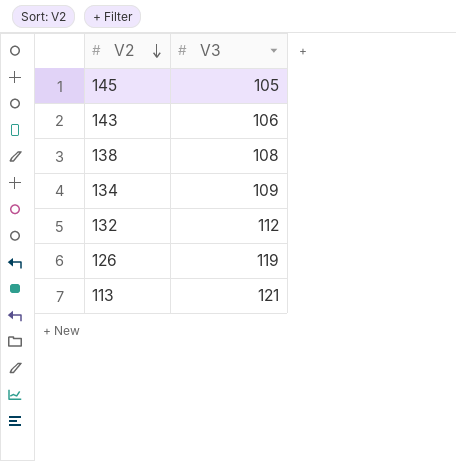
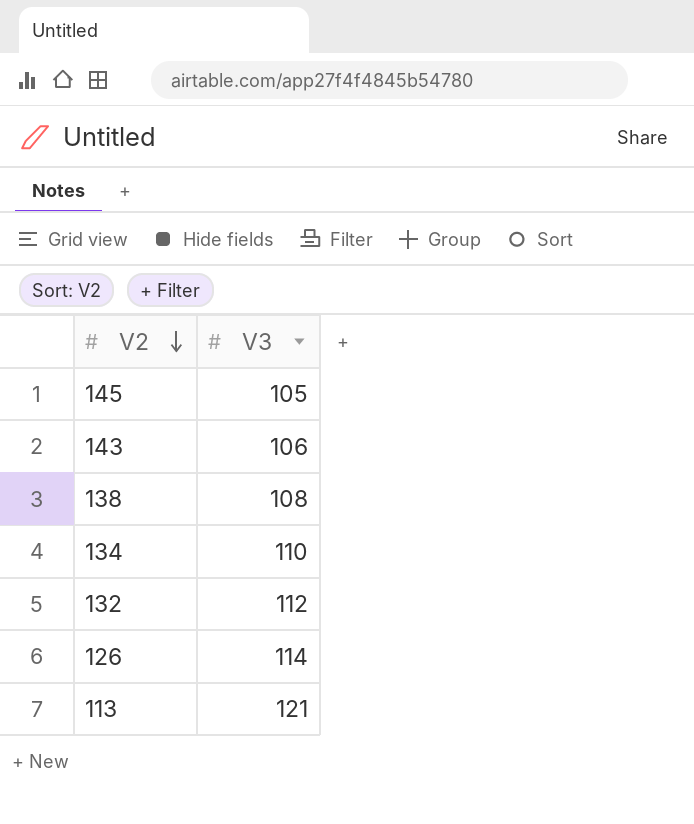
134 | V3: 109 -> 110
126 | V3: 119 -> 114

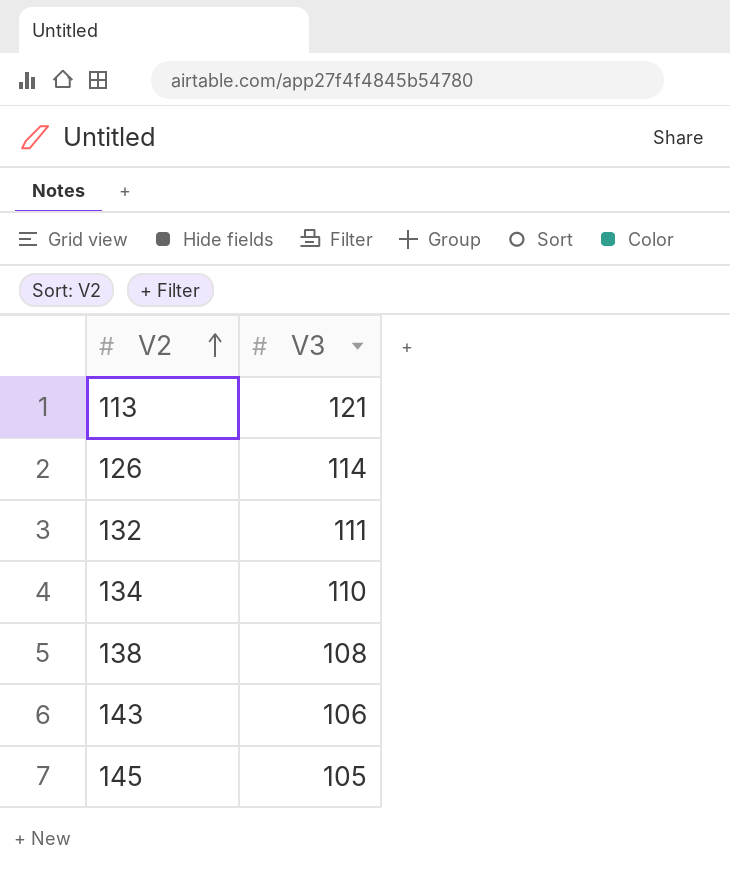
row order: V2 descending -> V2 ascending
132 | V3: 112 -> 111

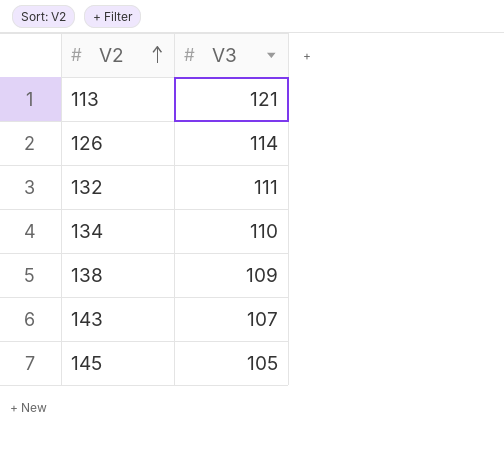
138 | V3: 108 -> 109
143 | V3: 106 -> 107

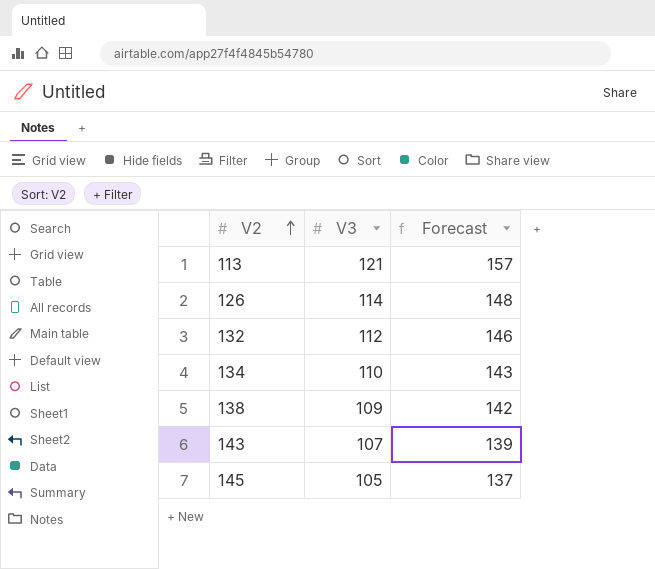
column Forecast | formula: none -> [V3] * 1.3
132 | V3: 111 -> 112

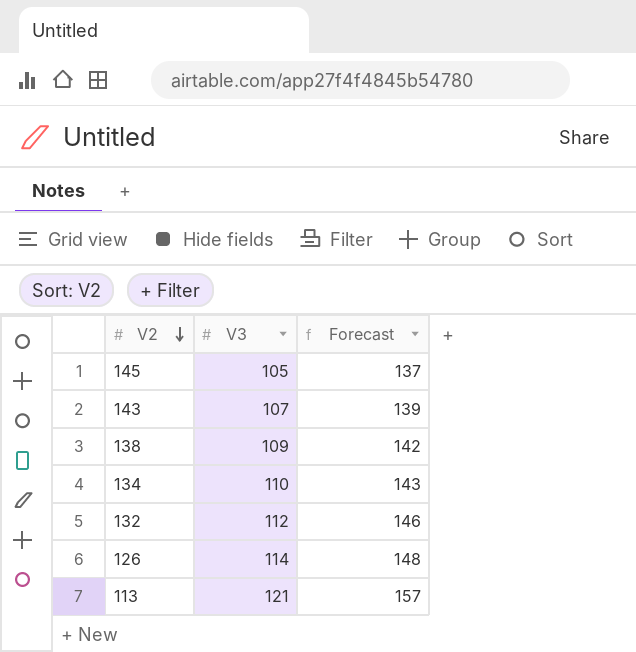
row order: V2 ascending -> V2 descending

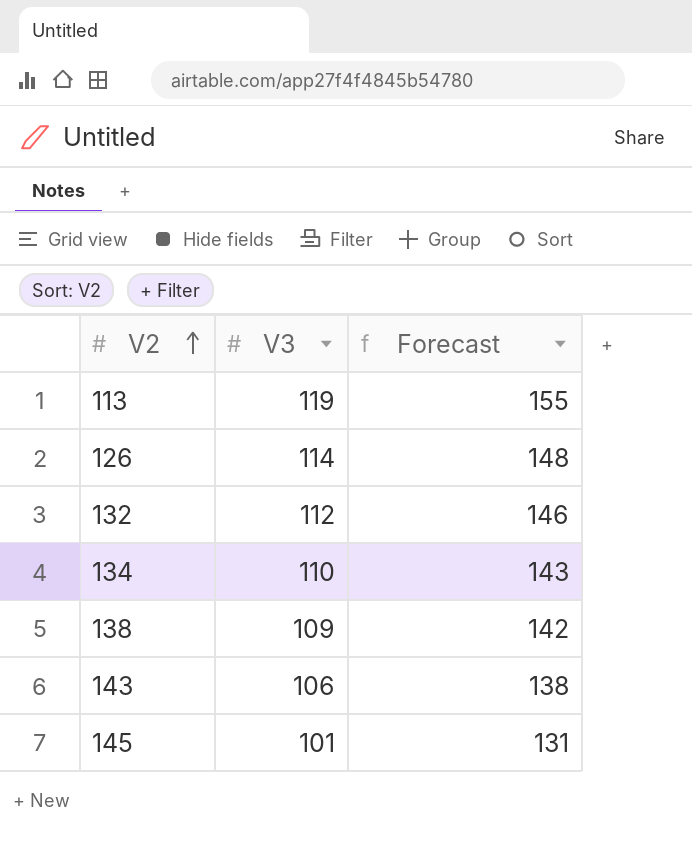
row order: V2 descending -> V2 ascending
113 | V3: 121 -> 119
113 | Forecast: 157 -> 155
143 | V3: 107 -> 106
143 | Forecast: 139 -> 138
145 | V3: 105 -> 101
145 | Forecast: 137 -> 131

